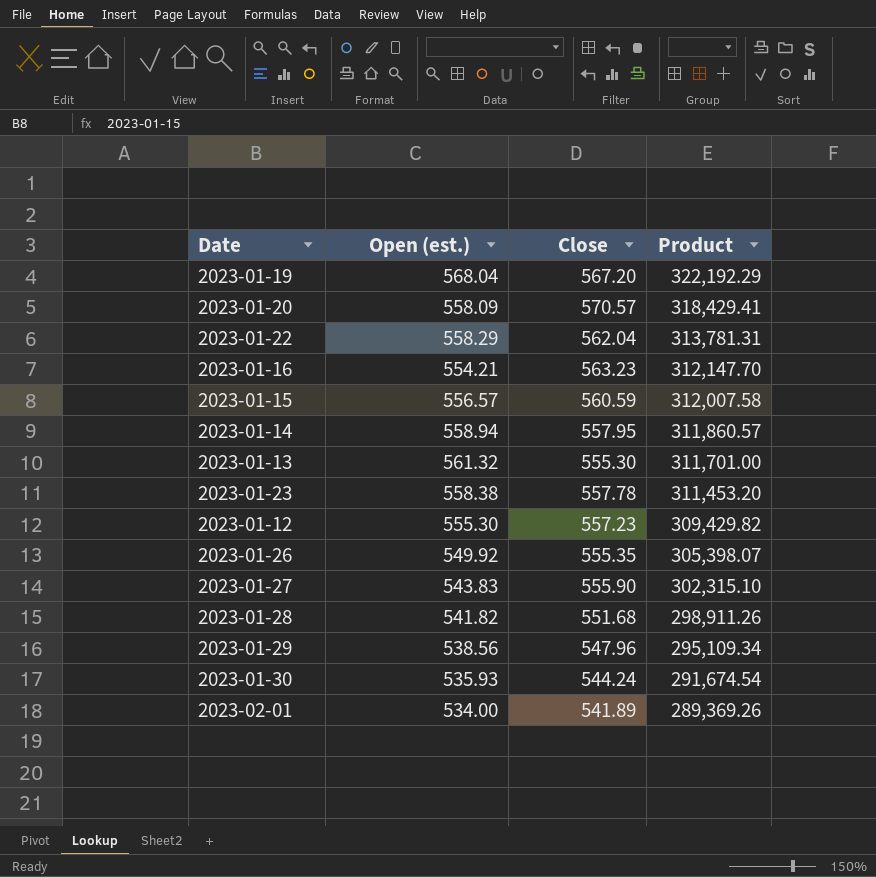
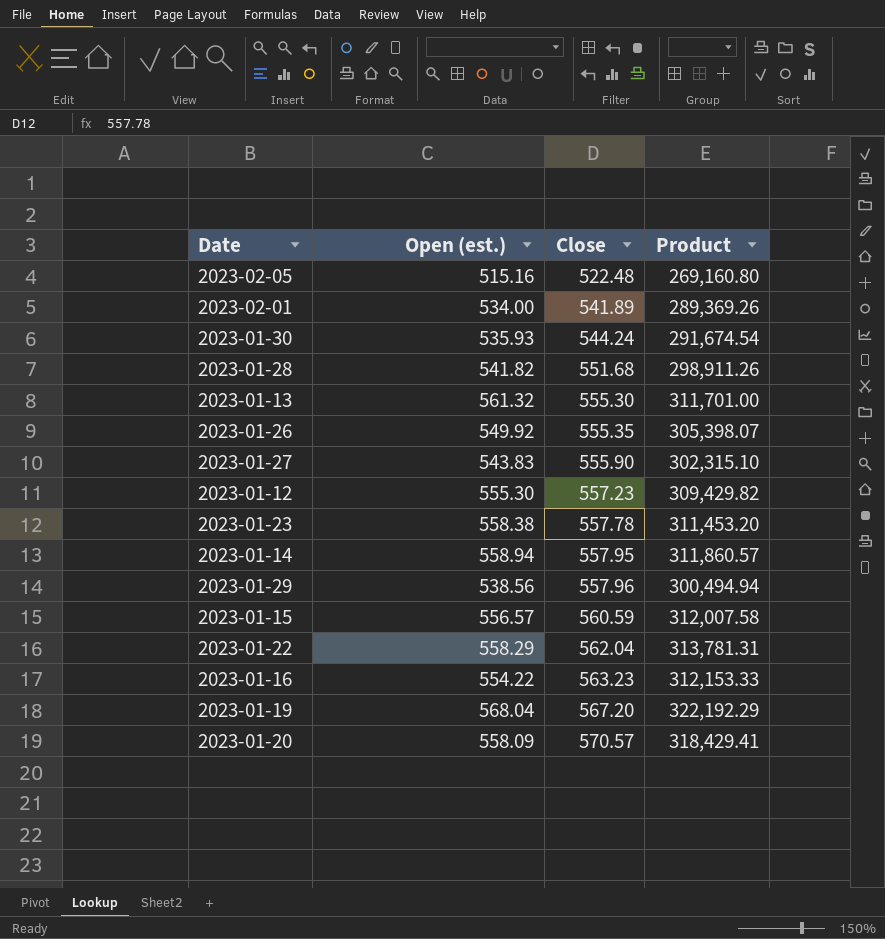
row order: Product descending -> Close ascending
row 2023-02-05: none -> 515.16 | 522.48 | 269,160.80
2023-01-29 | Close: 547.96 -> 557.96
2023-01-29 | Product: 295,109.34 -> 300,494.94
2023-01-16 | Open (est.): 554.21 -> 554.22
2023-01-16 | Product: 312,147.70 -> 312,153.33

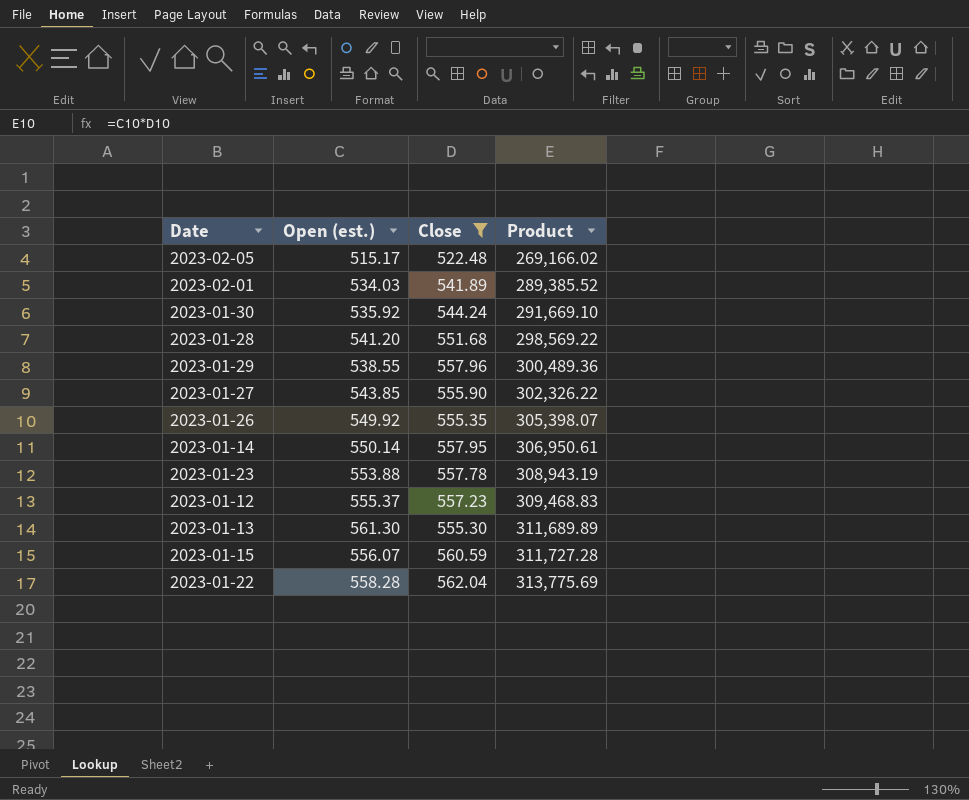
filter: none -> Close <= 562.04
row order: Close ascending -> Product ascending
2023-02-05 | Open (est.): 515.16 -> 515.17
2023-02-05 | Product: 269,160.80 -> 269,166.02
2023-02-01 | Open (est.): 534.00 -> 534.03
2023-02-01 | Product: 289,369.26 -> 289,385.52
2023-01-30 | Open (est.): 535.93 -> 535.92
2023-01-30 | Product: 291,674.54 -> 291,669.10
2023-01-28 | Open (est.): 541.82 -> 541.20
2023-01-28 | Product: 298,911.26 -> 298,569.22
2023-01-29 | Open (est.): 538.56 -> 538.55
2023-01-29 | Product: 300,494.94 -> 300,489.36
2023-01-27 | Open (est.): 543.83 -> 543.85
2023-01-27 | Product: 302,315.10 -> 302,326.22
2023-01-14 | Open (est.): 558.94 -> 550.14
2023-01-14 | Product: 311,860.57 -> 306,950.61
2023-01-23 | Open (est.): 558.38 -> 553.88
2023-01-23 | Product: 311,453.20 -> 308,943.19
2023-01-12 | Open (est.): 555.30 -> 555.37
2023-01-12 | Product: 309,429.82 -> 309,468.83
2023-01-13 | Open (est.): 561.32 -> 561.30
2023-01-13 | Product: 311,701.00 -> 311,689.89
2023-01-15 | Open (est.): 556.57 -> 556.07
2023-01-15 | Product: 312,007.58 -> 311,727.28
2023-01-22 | Open (est.): 558.29 -> 558.28
2023-01-22 | Product: 313,781.31 -> 313,775.69

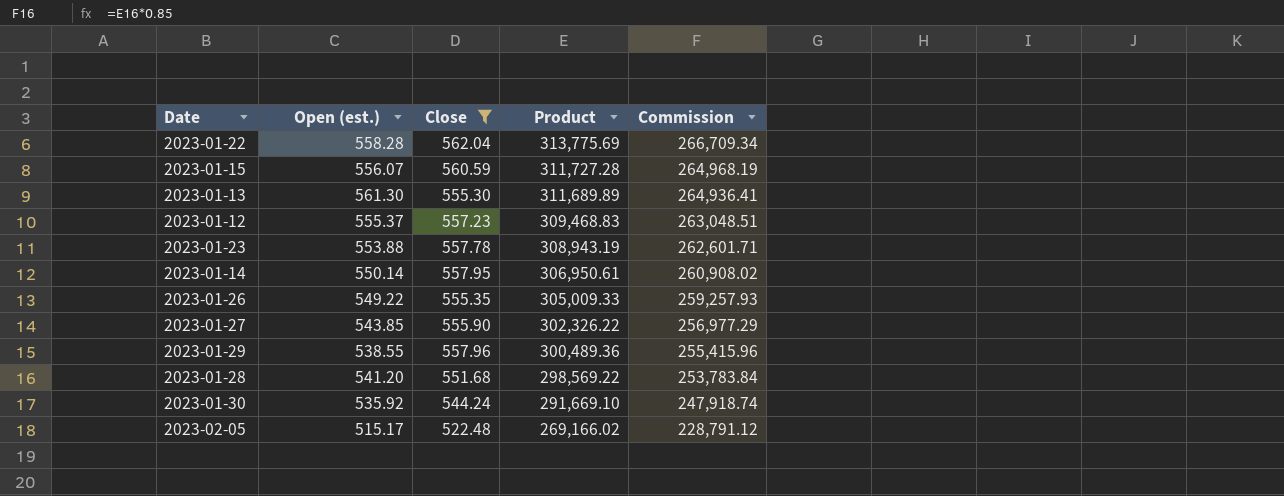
row order: Product ascending -> Product descending
column Commission | formula: none -> [Product] * 0.85
row 2023-02-01: 534.03 | 541.89 | 289,385.52 -> none
2023-01-26 | Open (est.): 549.92 -> 549.22
2023-01-26 | Product: 305,398.07 -> 305,009.33

